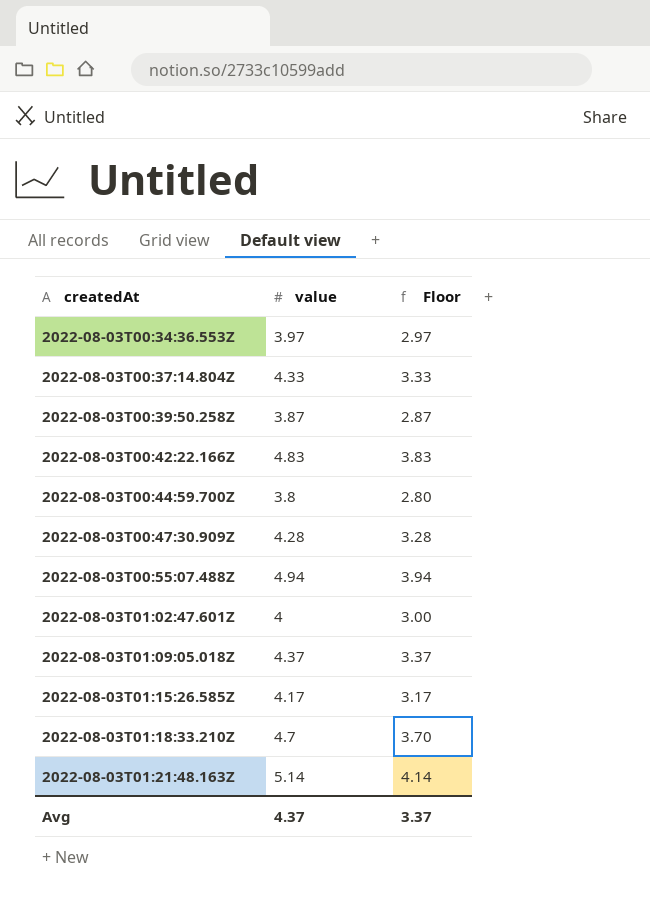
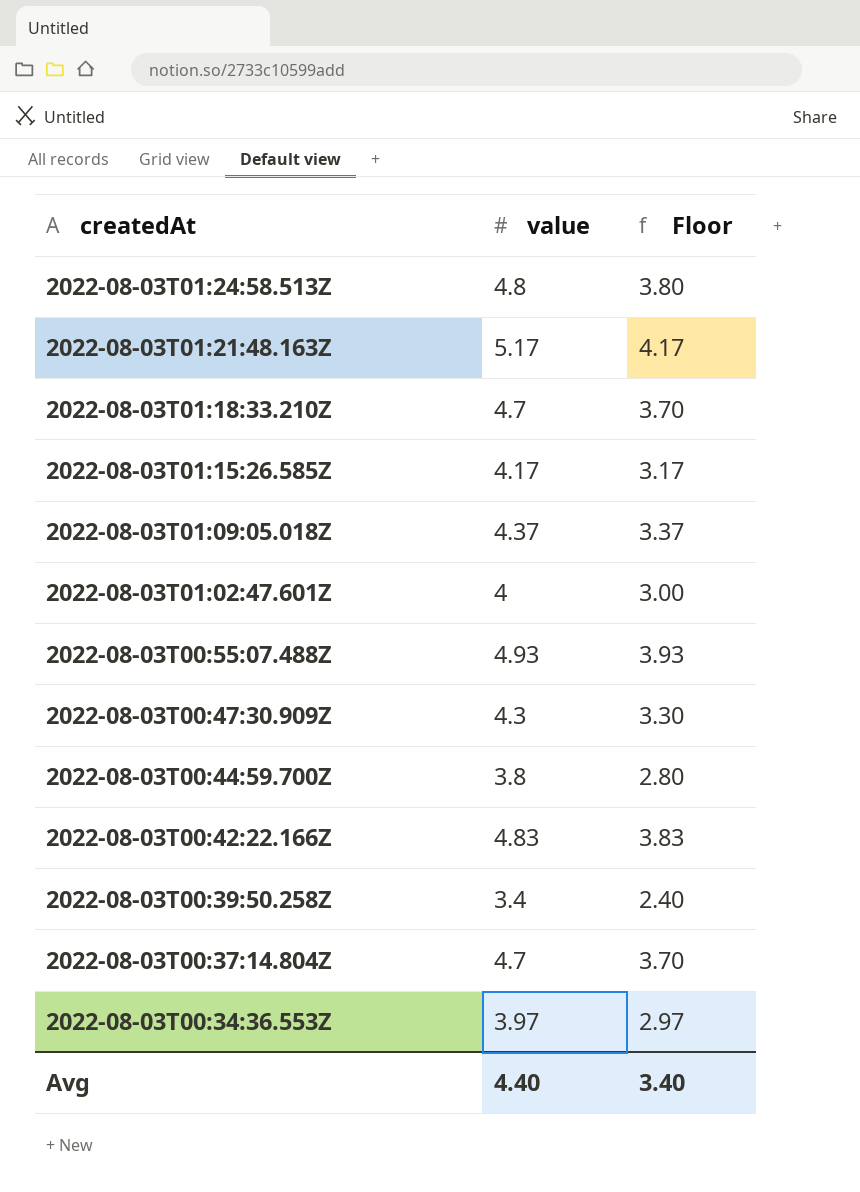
row order: createdAt ascending -> createdAt descending
row 2022-08-03T01:24:58.513Z: none -> 4.8 | 3.80
2022-08-03T01:21:48.163Z | value: 5.14 -> 5.17
2022-08-03T01:21:48.163Z | Floor: 4.14 -> 4.17
2022-08-03T00:55:07.488Z | value: 4.94 -> 4.93
2022-08-03T00:55:07.488Z | Floor: 3.94 -> 3.93
2022-08-03T00:47:30.909Z | value: 4.28 -> 4.3
2022-08-03T00:47:30.909Z | Floor: 3.28 -> 3.30
2022-08-03T00:39:50.258Z | value: 3.87 -> 3.4
2022-08-03T00:39:50.258Z | Floor: 2.87 -> 2.40
2022-08-03T00:37:14.804Z | value: 4.33 -> 4.7
2022-08-03T00:37:14.804Z | Floor: 3.33 -> 3.70
Avg | value: 4.37 -> 4.40
Avg | Floor: 3.37 -> 3.40

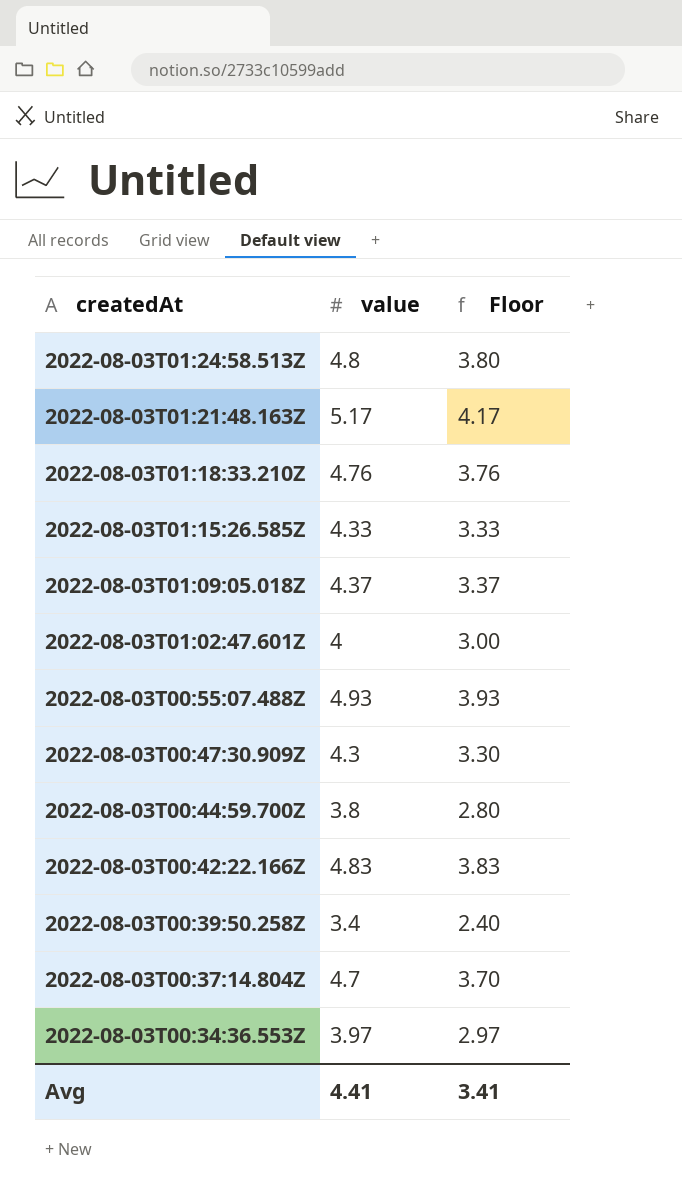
2022-08-03T01:18:33.210Z | value: 4.7 -> 4.76
2022-08-03T01:18:33.210Z | Floor: 3.70 -> 3.76
2022-08-03T01:15:26.585Z | value: 4.17 -> 4.33
2022-08-03T01:15:26.585Z | Floor: 3.17 -> 3.33
Avg | value: 4.40 -> 4.41
Avg | Floor: 3.40 -> 3.41

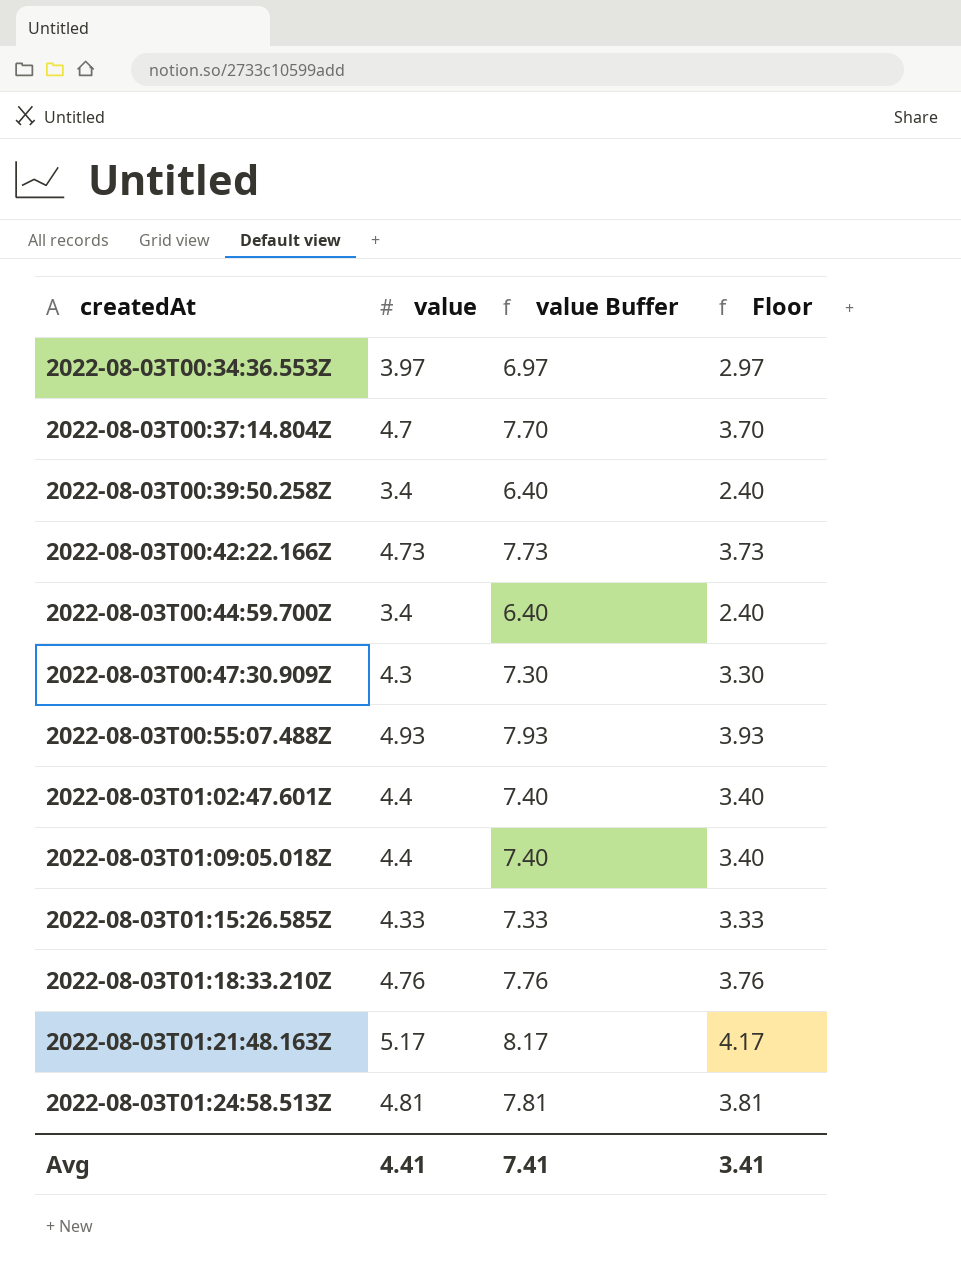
row order: createdAt descending -> createdAt ascending
column value Buffer | formula: none -> [value] + 3
2022-08-03T00:42:22.166Z | value: 4.83 -> 4.73
2022-08-03T00:42:22.166Z | Floor: 3.83 -> 3.73
2022-08-03T00:44:59.700Z | value: 3.8 -> 3.4
2022-08-03T00:44:59.700Z | Floor: 2.80 -> 2.40
2022-08-03T01:02:47.601Z | value: 4 -> 4.4
2022-08-03T01:02:47.601Z | Floor: 3.00 -> 3.40
2022-08-03T01:09:05.018Z | value: 4.37 -> 4.4
2022-08-03T01:09:05.018Z | Floor: 3.37 -> 3.40
2022-08-03T01:24:58.513Z | value: 4.8 -> 4.81
2022-08-03T01:24:58.513Z | Floor: 3.80 -> 3.81

